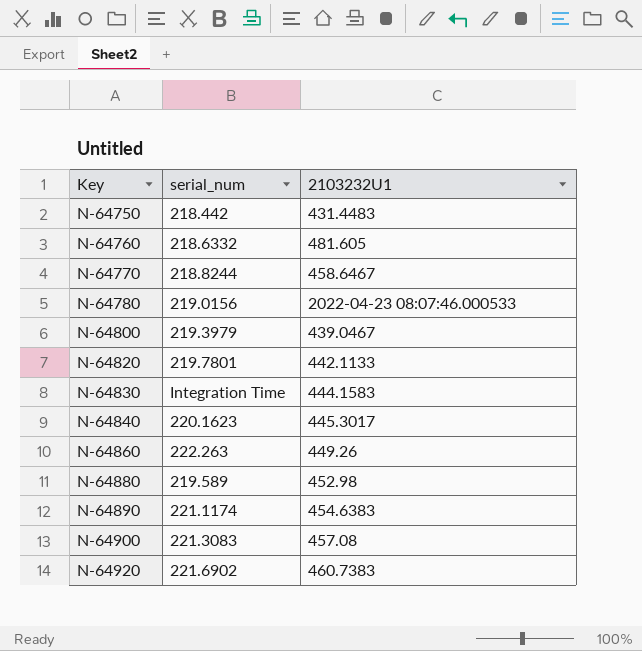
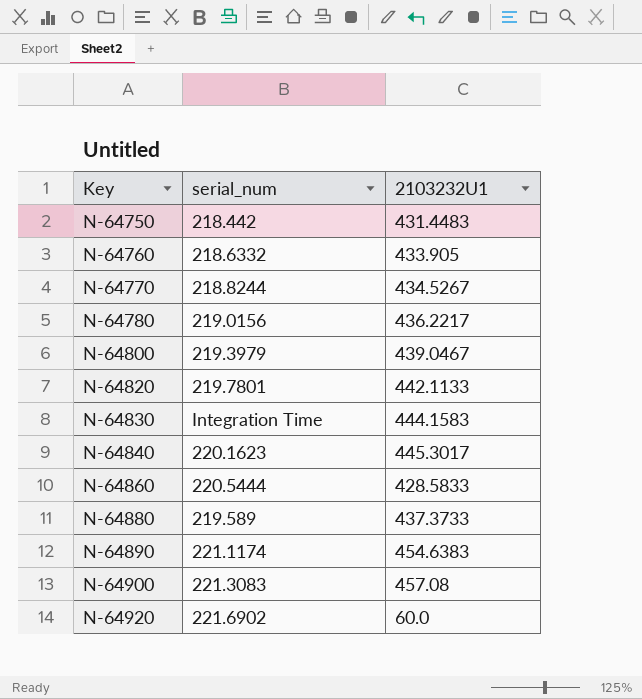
N-64760 | 2103232U1: 481.605 -> 433.905
N-64770 | 2103232U1: 458.6467 -> 434.5267
N-64780 | 2103232U1: 2022-04-23 08:07:46.000533 -> 436.2217
N-64860 | serial_num: 222.263 -> 220.5444
N-64860 | 2103232U1: 449.26 -> 428.5833
N-64880 | 2103232U1: 452.98 -> 437.3733
N-64920 | 2103232U1: 460.7383 -> 60.0

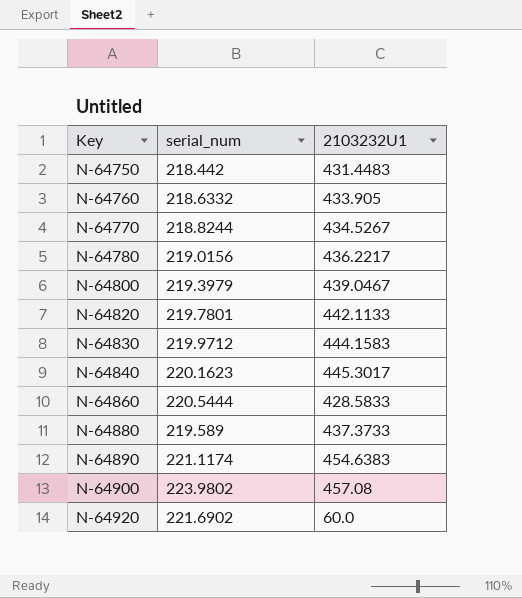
N-64830 | serial_num: Integration Time -> 219.9712
N-64900 | serial_num: 221.3083 -> 223.9802

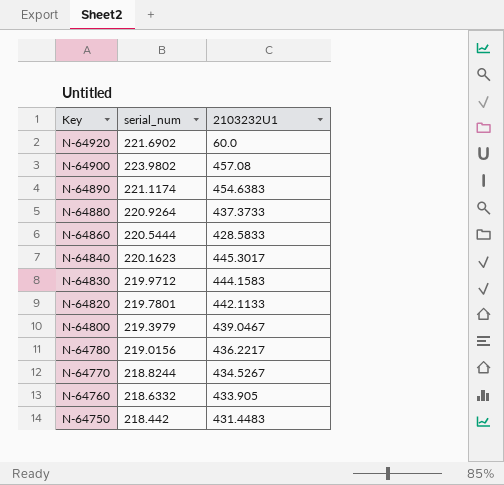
row order: Key ascending -> Key descending
N-64880 | serial_num: 219.589 -> 220.9264

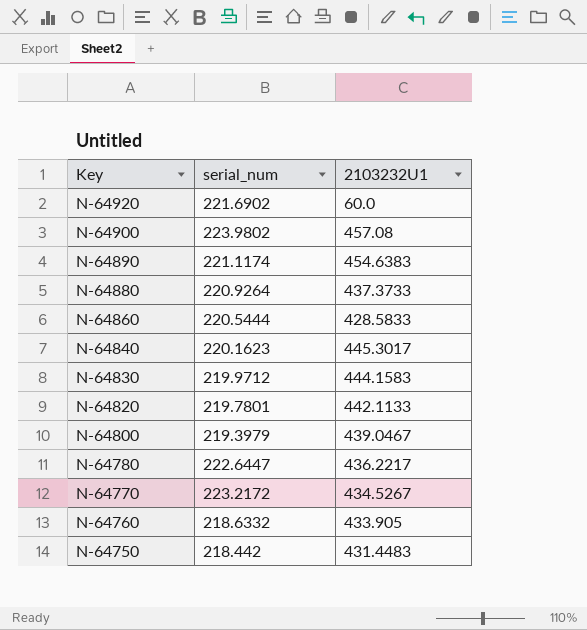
N-64780 | serial_num: 219.0156 -> 222.6447
N-64770 | serial_num: 218.8244 -> 223.2172

